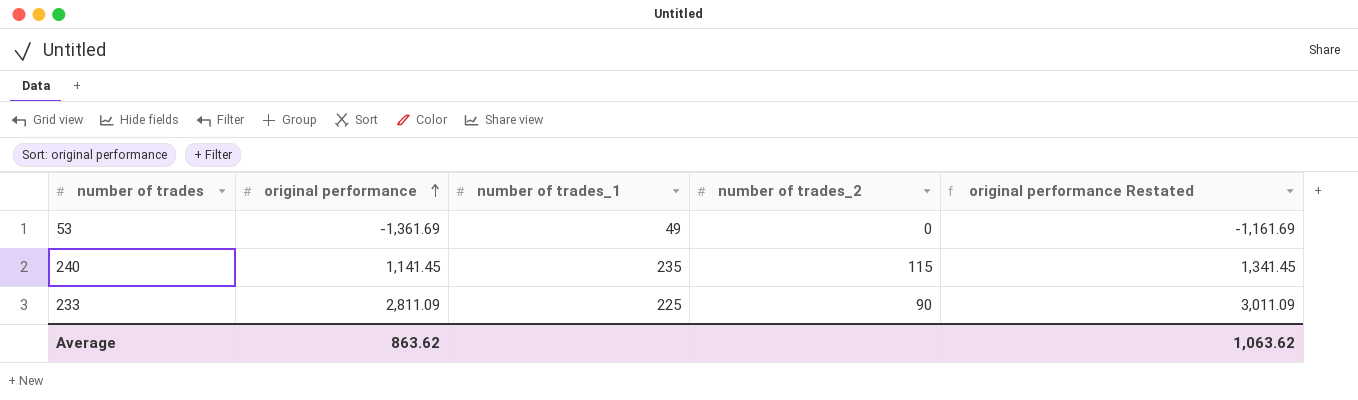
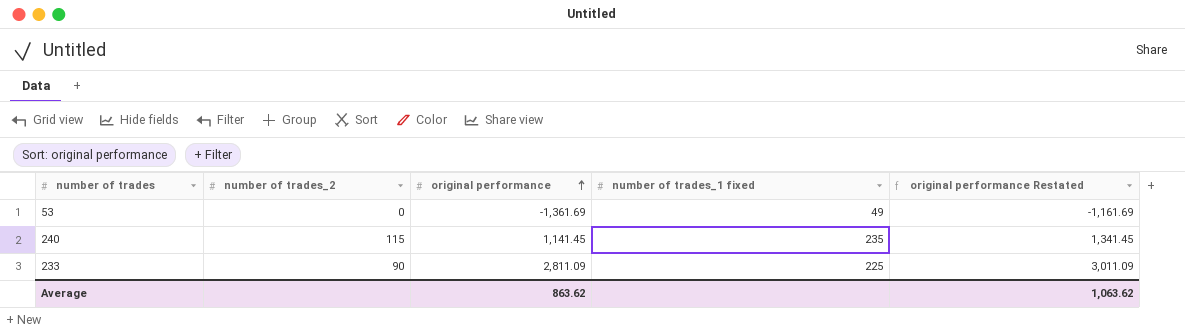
column number of trades_2 | position: 4 -> 2
column name: number of trades_1 -> number of trades_1 fixed

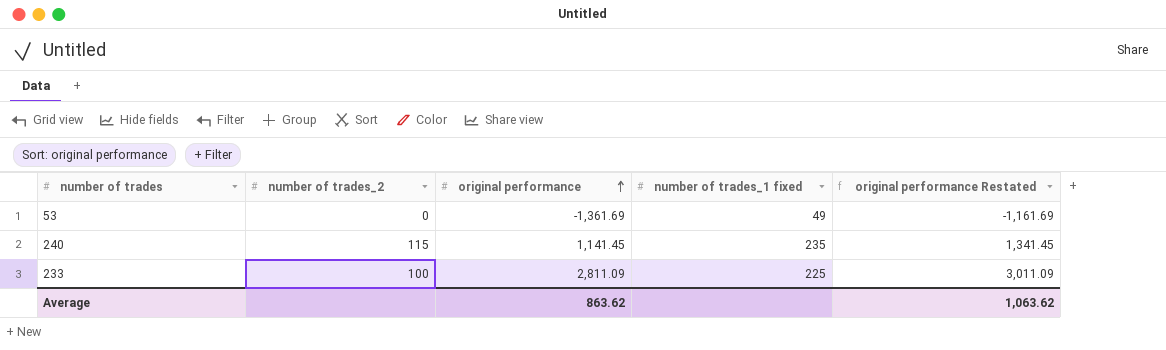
233 | number of trades_2: 90 -> 100

